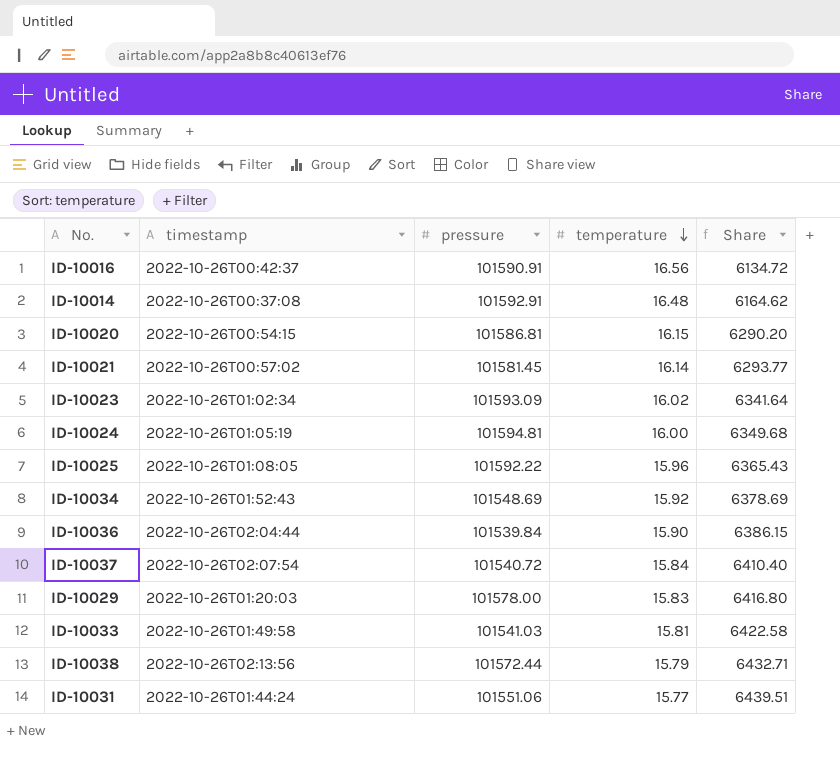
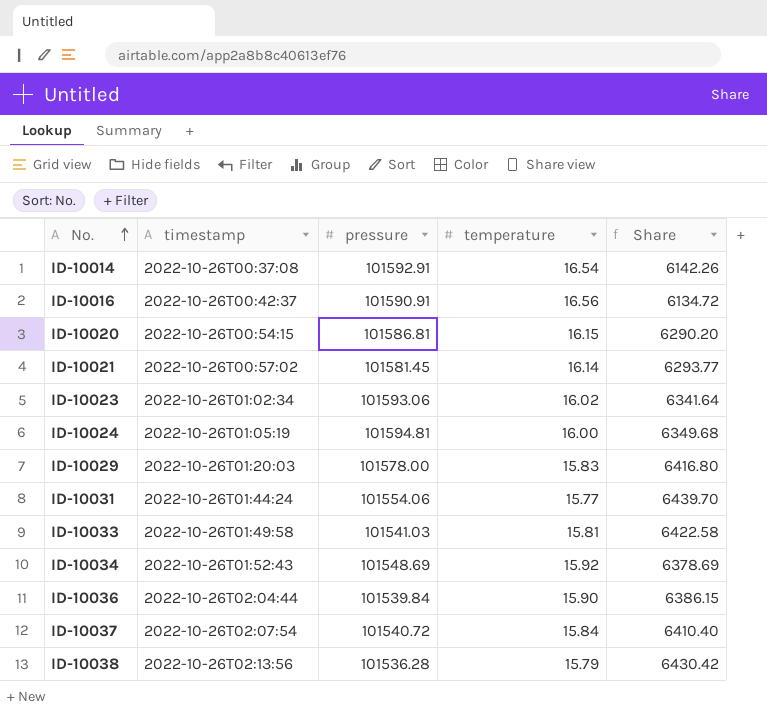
row order: temperature descending -> No. ascending
row ID-10025: 2022-10-26T01:08:05 | 101592.22 | 15.96 | 6365.43 -> none
ID-10014 | temperature: 16.48 -> 16.54
ID-10014 | Share: 6164.62 -> 6142.26
ID-10023 | pressure: 101593.09 -> 101593.06
ID-10031 | pressure: 101551.06 -> 101554.06
ID-10031 | Share: 6439.51 -> 6439.70
ID-10038 | pressure: 101572.44 -> 101536.28
ID-10038 | Share: 6432.71 -> 6430.42

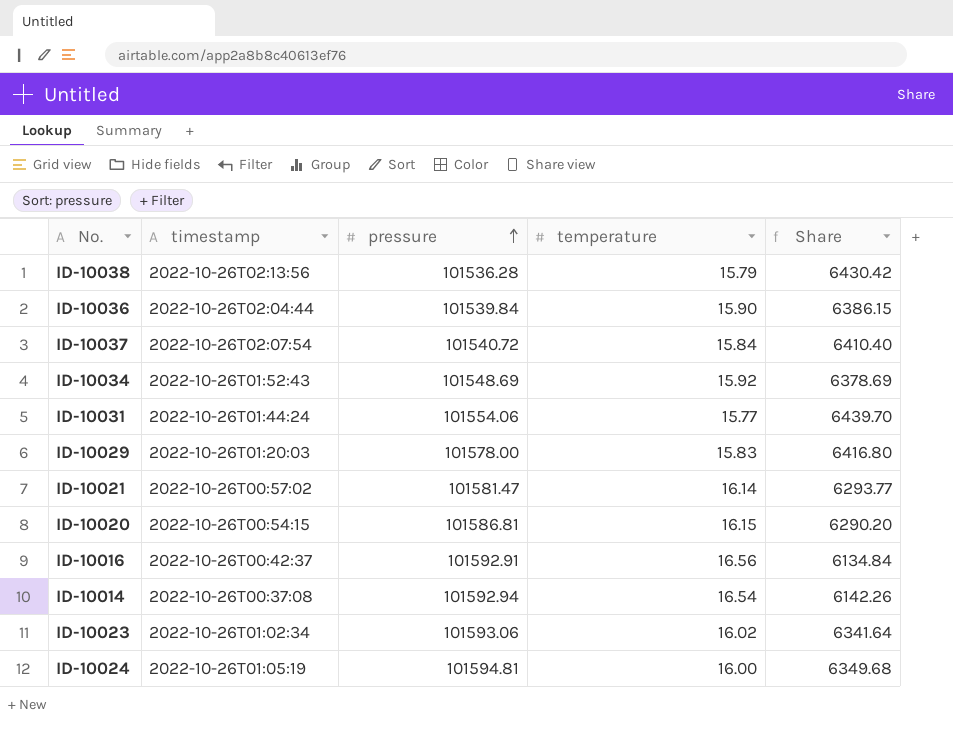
row order: No. ascending -> pressure ascending
row ID-10033: 2022-10-26T01:49:58 | 101541.03 | 15.81 | 6422.58 -> none
ID-10021 | pressure: 101581.45 -> 101581.47
ID-10016 | pressure: 101590.91 -> 101592.91
ID-10016 | Share: 6134.72 -> 6134.84
ID-10014 | pressure: 101592.91 -> 101592.94

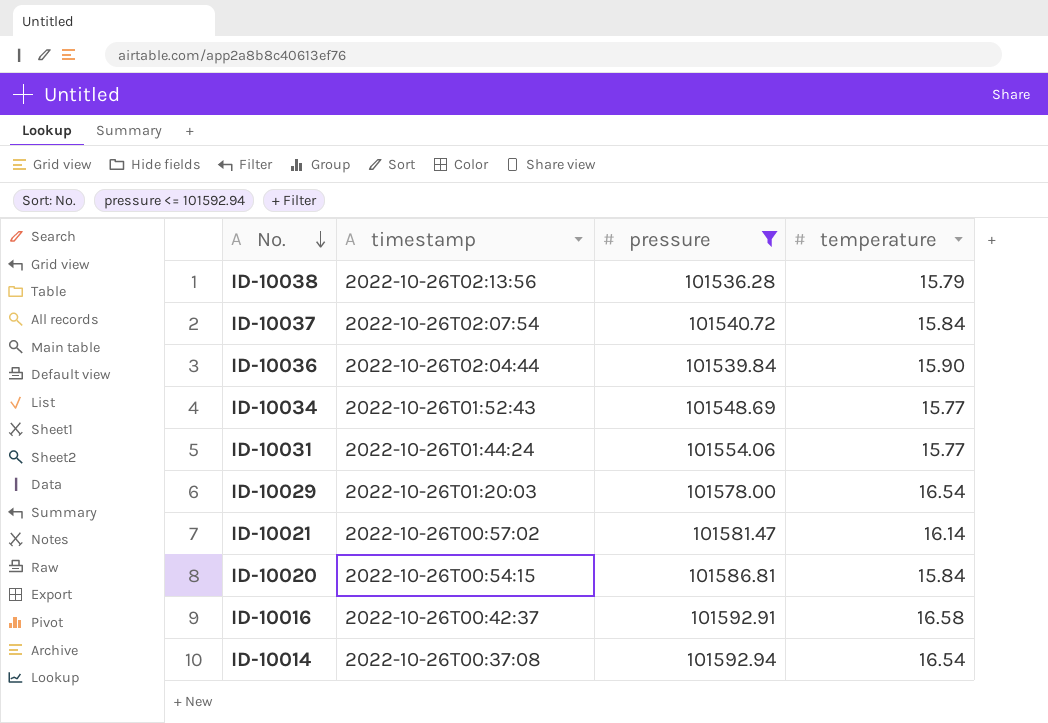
filter: none -> pressure <= 101592.94
row order: pressure ascending -> No. descending
column Share | formula: [pressure] / [temperature] -> none
ID-10034 | temperature: 15.92 -> 15.77
ID-10029 | temperature: 15.83 -> 16.54
ID-10020 | temperature: 16.15 -> 15.84
ID-10016 | temperature: 16.56 -> 16.58

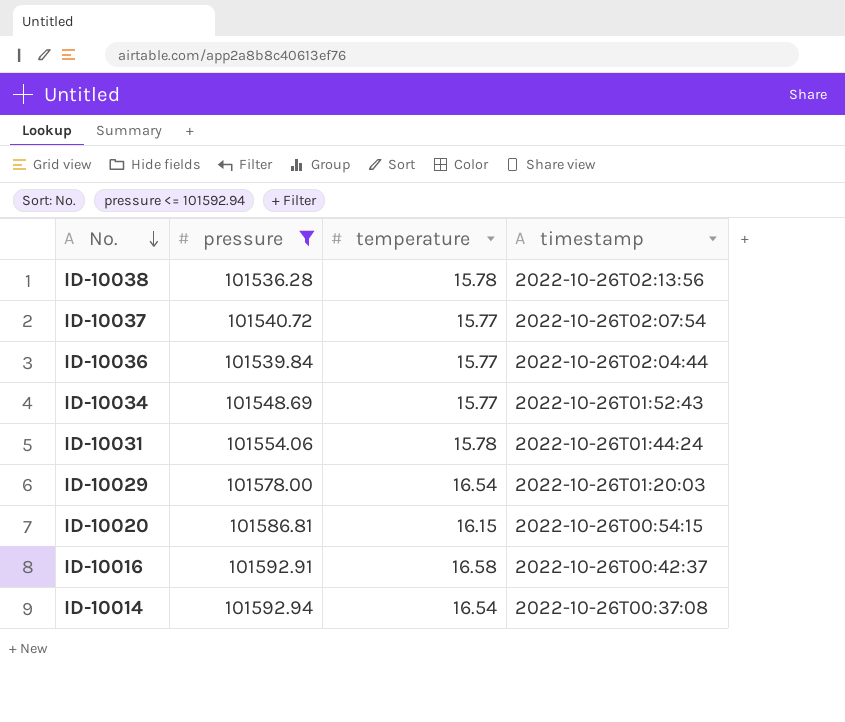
column timestamp | position: 2 -> 4
row ID-10021: 2022-10-26T00:57:02 | 101581.47 | 16.14 -> none
ID-10038 | temperature: 15.79 -> 15.78
ID-10037 | temperature: 15.84 -> 15.77
ID-10036 | temperature: 15.90 -> 15.77
ID-10031 | temperature: 15.77 -> 15.78
ID-10020 | temperature: 15.84 -> 16.15

